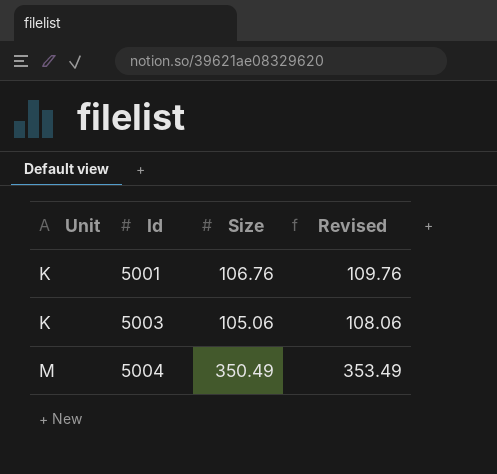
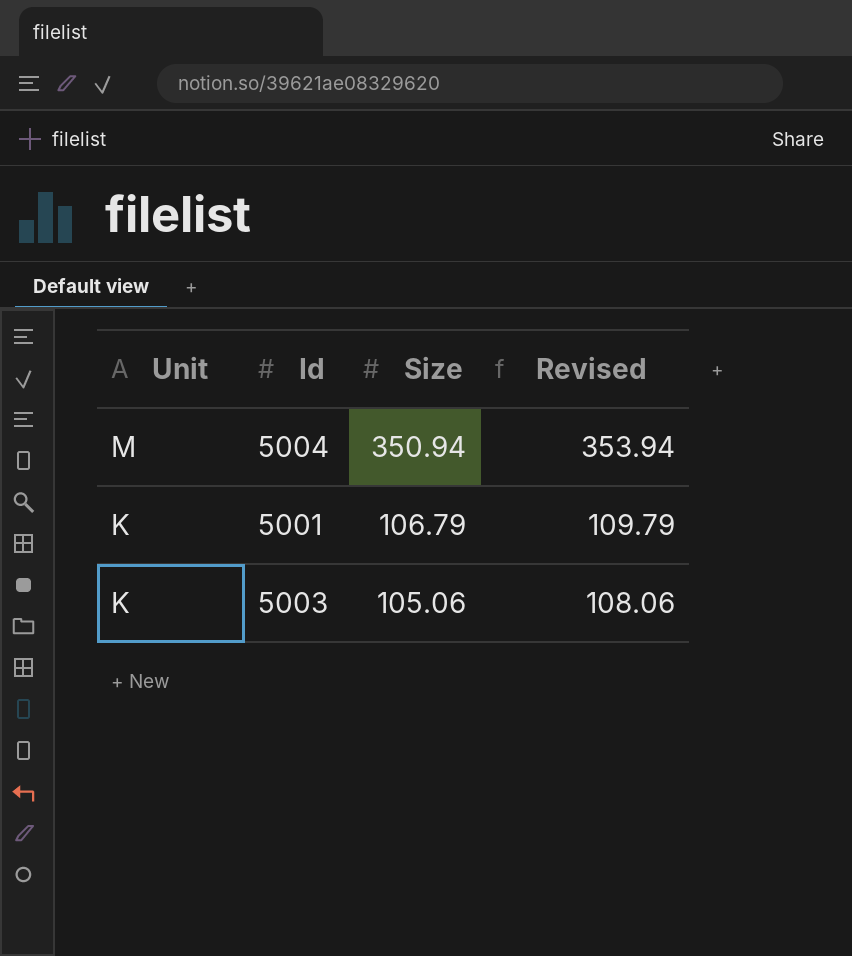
row order: Unit ascending -> Unit descending
5004 | Size: 350.49 -> 350.94
5004 | Revised: 353.49 -> 353.94
5001 | Size: 106.76 -> 106.79
5001 | Revised: 109.76 -> 109.79

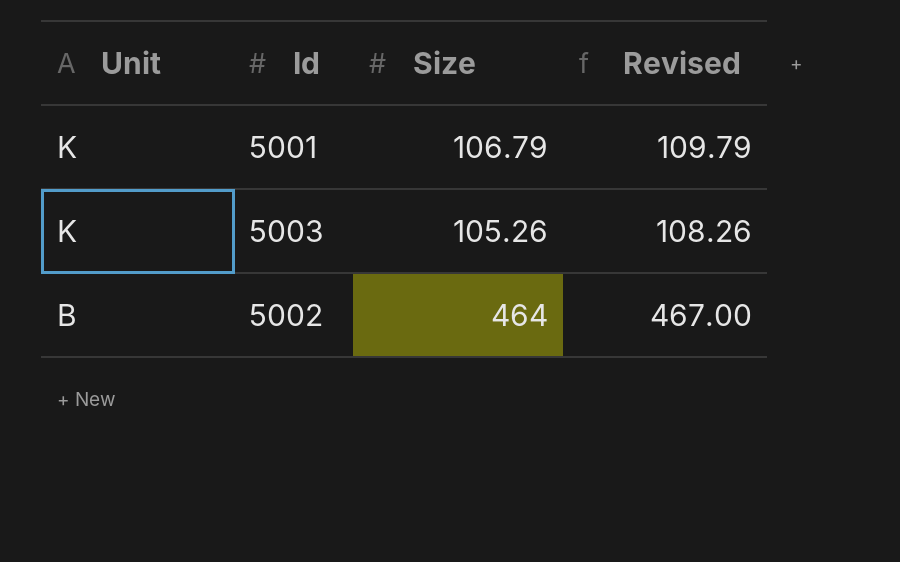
row 5004: M | 350.94 | 353.94 -> none
5003 | Size: 105.06 -> 105.26
5003 | Revised: 108.06 -> 108.26
row 5002: none -> B | 464 | 467.00

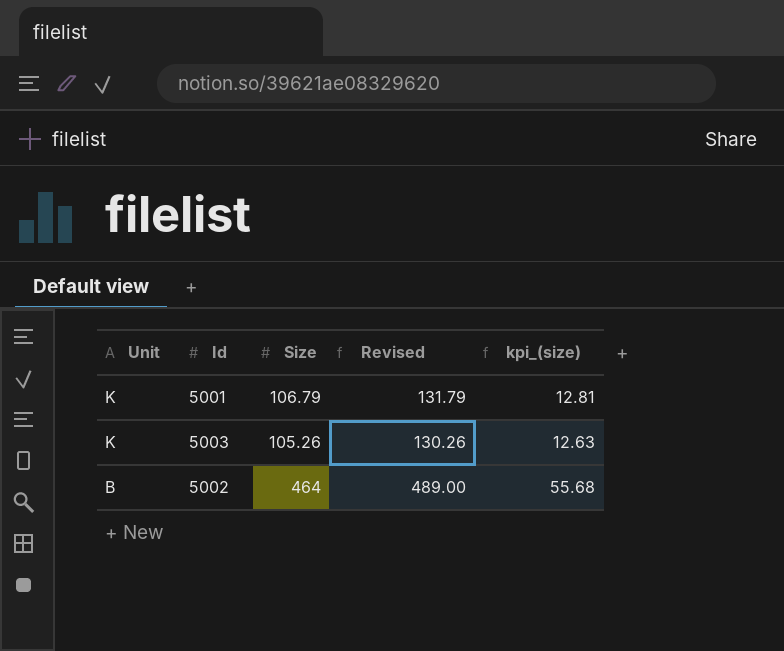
column Revised | formula: [Size] + 3 -> [Size] + 25
column kpi_(size) | formula: none -> [Size] * 0.12

